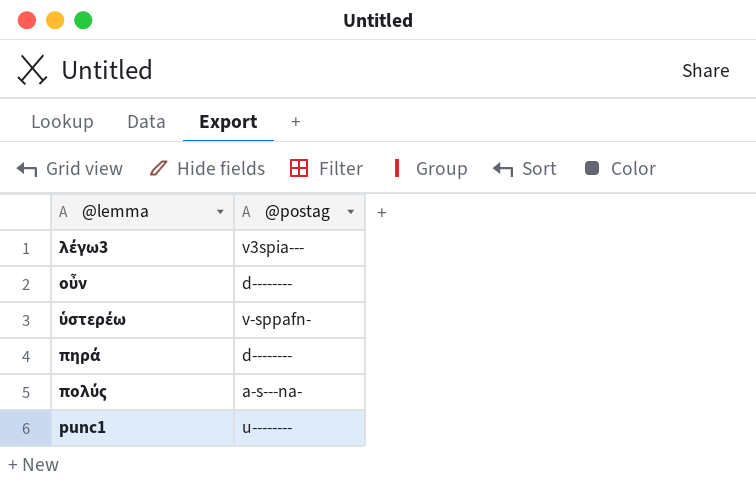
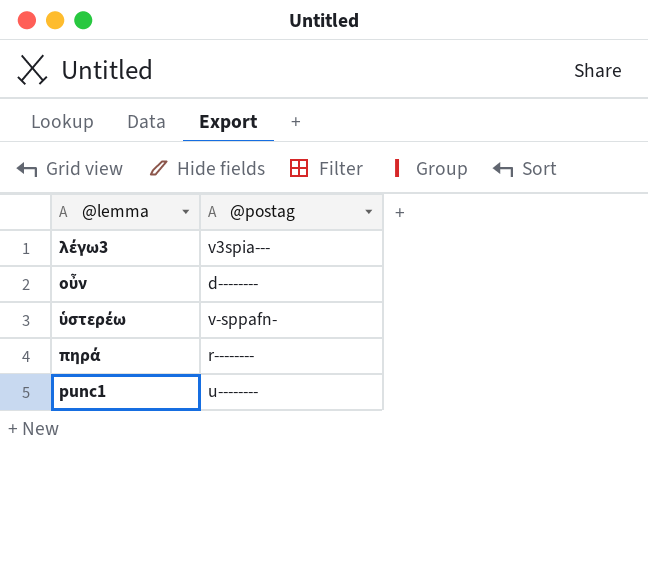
row πολύς: a-s---na- -> none
πηρά | @postag: d-------- -> r--------

